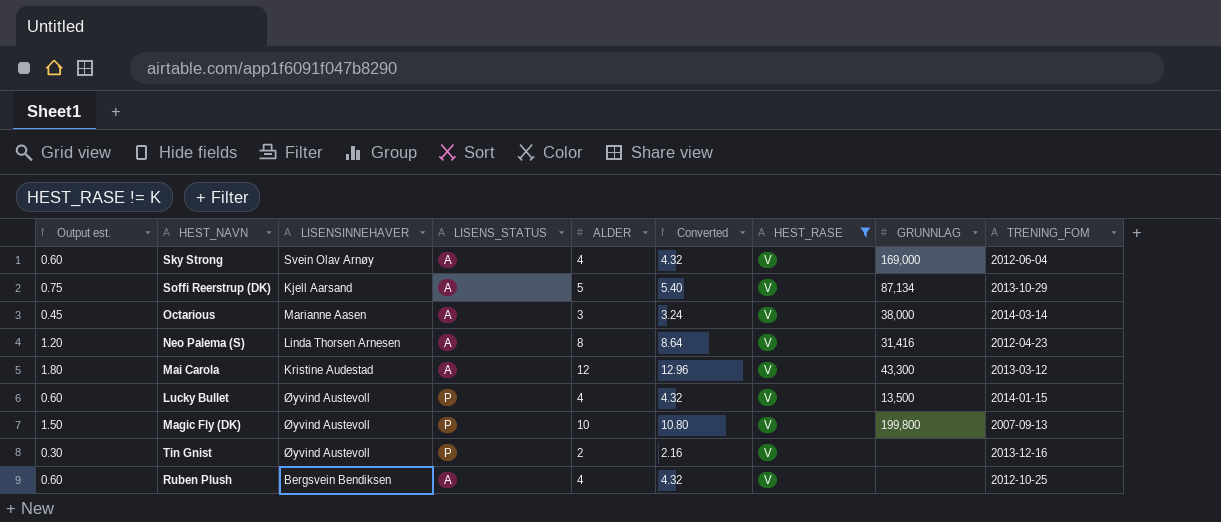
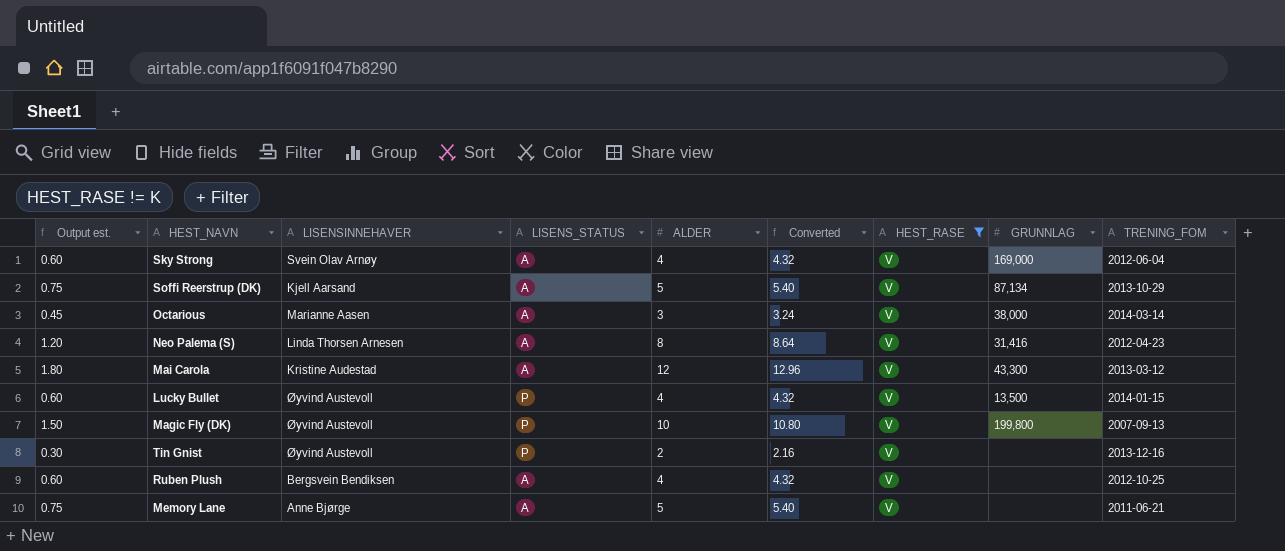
row Memory Lane: none -> 0.75 | Anne Bjørge | A | 5 | 5.40 | V | none | 2011-06-21

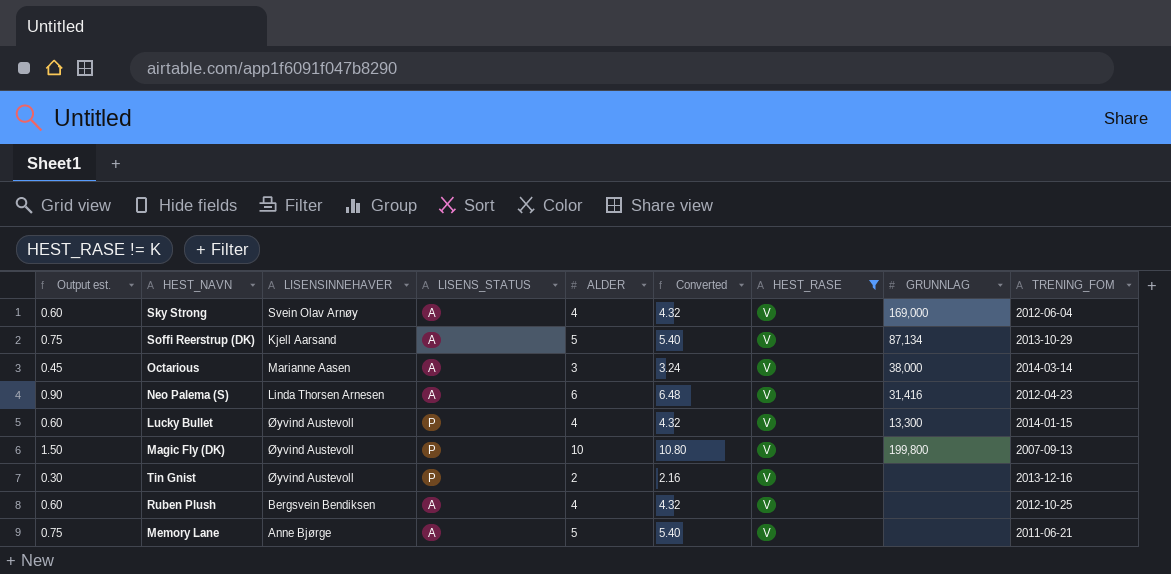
row Mai Carola: 1.80 | Kristine Audestad | A | 12 | 12.96 | V | 43,300 | 2013-03-12 -> none
Neo Palema (S) | Output est.: 1.20 -> 0.90
Neo Palema (S) | ALDER: 8 -> 6
Neo Palema (S) | Converted: 8.64 -> 6.48
Lucky Bullet | GRUNNLAG: 13,500 -> 13,300

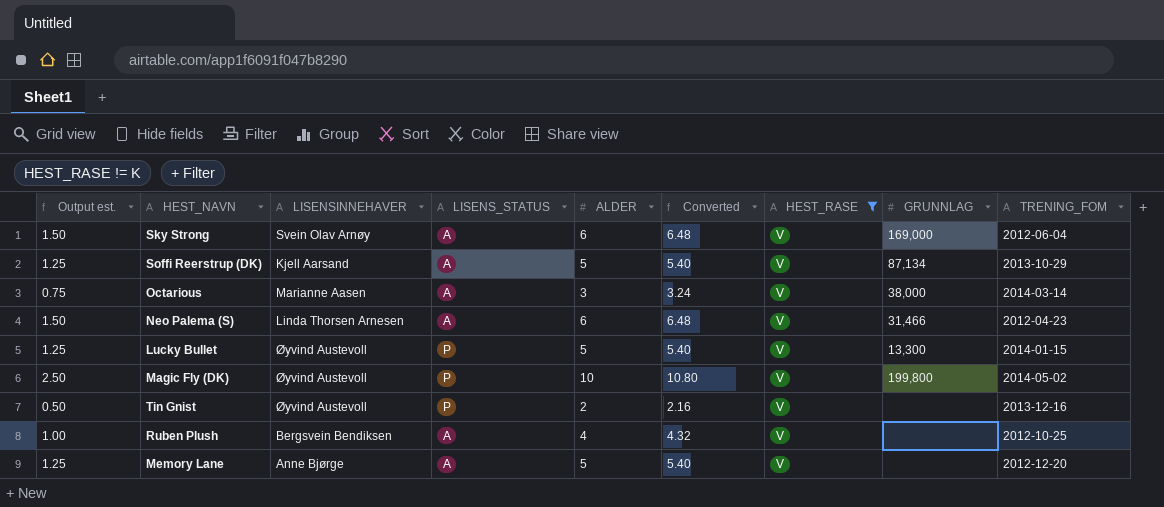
column Output est. | formula: [ALDER] * 0.15 -> [ALDER] * 0.25
Sky Strong | ALDER: 4 -> 6
Sky Strong | Converted: 4.32 -> 6.48
Neo Palema (S) | GRUNNLAG: 31,416 -> 31,466
Lucky Bullet | ALDER: 4 -> 5
Lucky Bullet | Converted: 4.32 -> 5.40
Magic Fly (DK) | TRENING_FOM: 2007-09-13 -> 2014-05-02
Memory Lane | TRENING_FOM: 2011-06-21 -> 2012-12-20

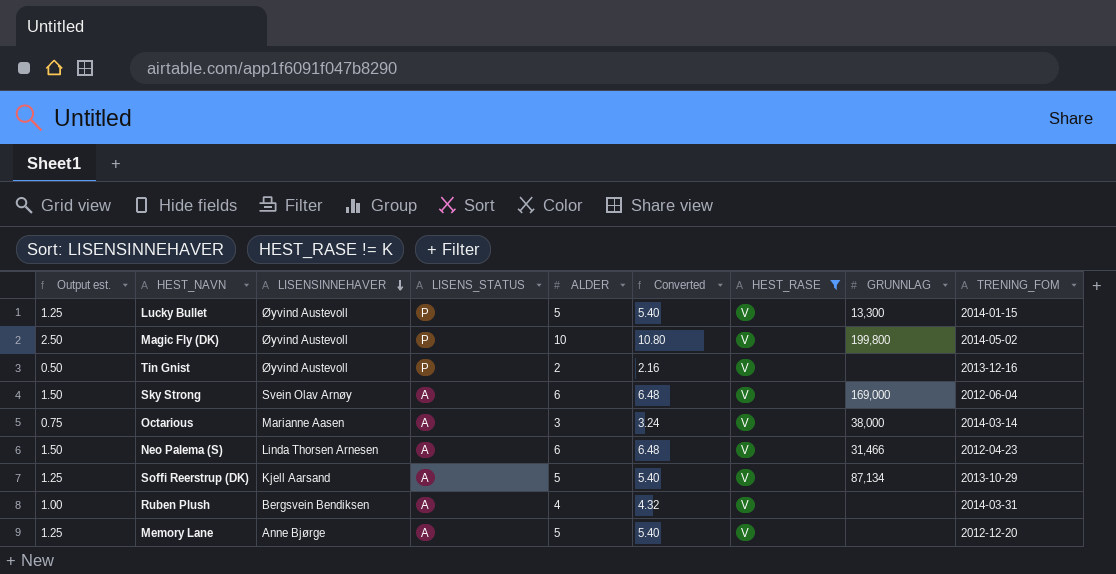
row order: none -> LISENSINNEHAVER descending
Ruben Plush | TRENING_FOM: 2012-10-25 -> 2014-03-31

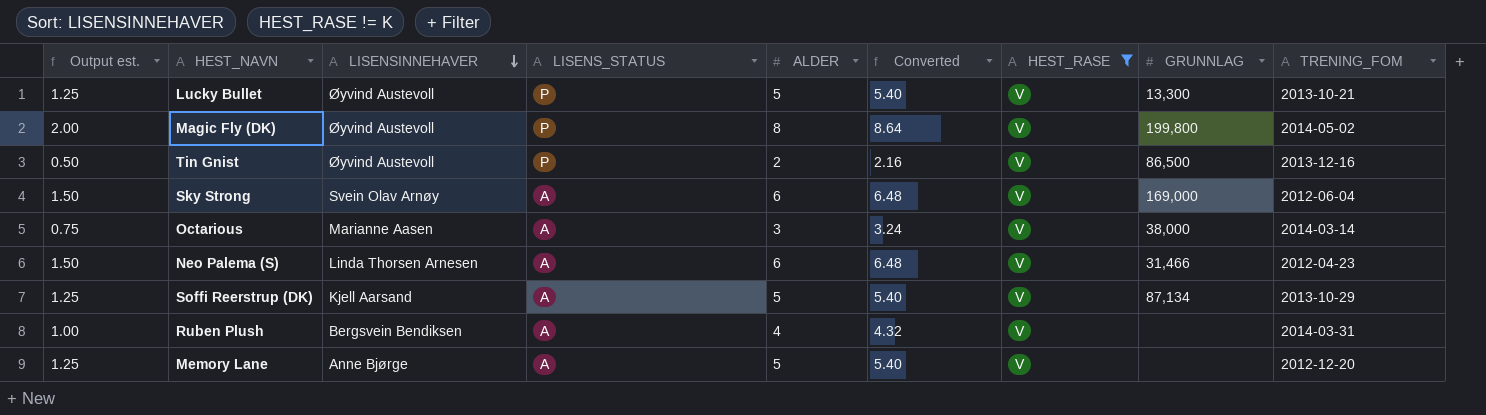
Lucky Bullet | TRENING_FOM: 2014-01-15 -> 2013-10-21
Magic Fly (DK) | Output est.: 2.50 -> 2.00
Magic Fly (DK) | ALDER: 10 -> 8
Magic Fly (DK) | Converted: 10.80 -> 8.64
Tin Gnist | GRUNNLAG: none -> 86,500

